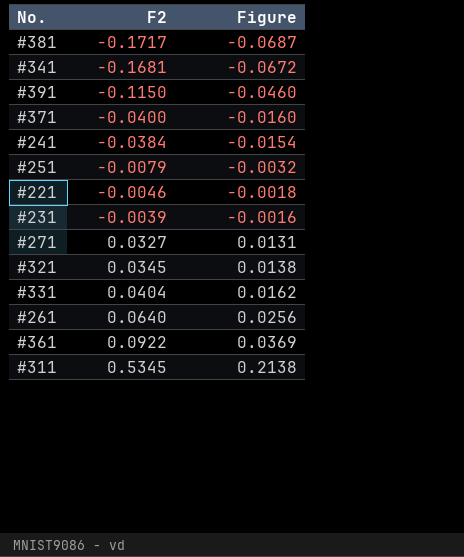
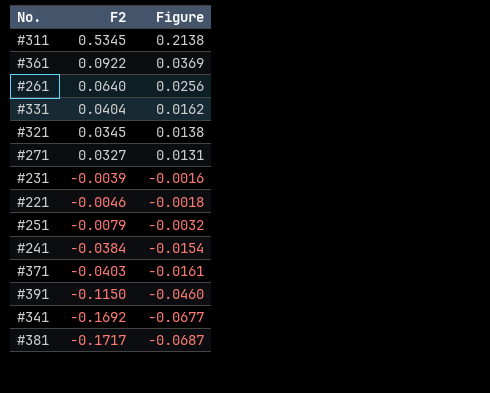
row order: F2 ascending -> F2 descending
#371 | F2: -0.0400 -> -0.0403
#371 | Figure: -0.0160 -> -0.0161
#341 | F2: -0.1681 -> -0.1692
#341 | Figure: -0.0672 -> -0.0677

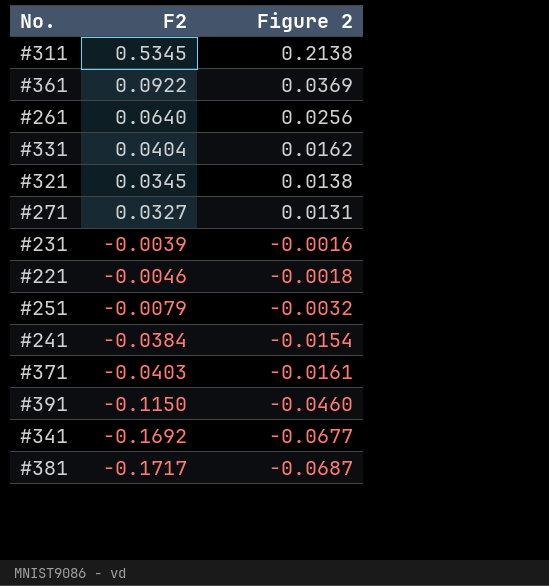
column name: Figure -> Figure 2

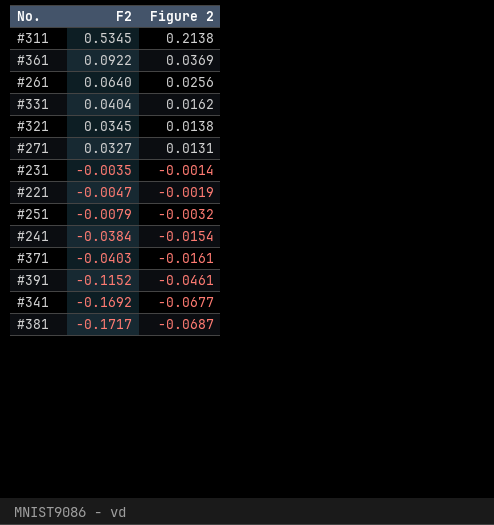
#231 | F2: -0.0039 -> -0.0035
#231 | Figure 2: -0.0016 -> -0.0014
#221 | F2: -0.0046 -> -0.0047
#221 | Figure 2: -0.0018 -> -0.0019
#391 | F2: -0.1150 -> -0.1152
#391 | Figure 2: -0.0460 -> -0.0461

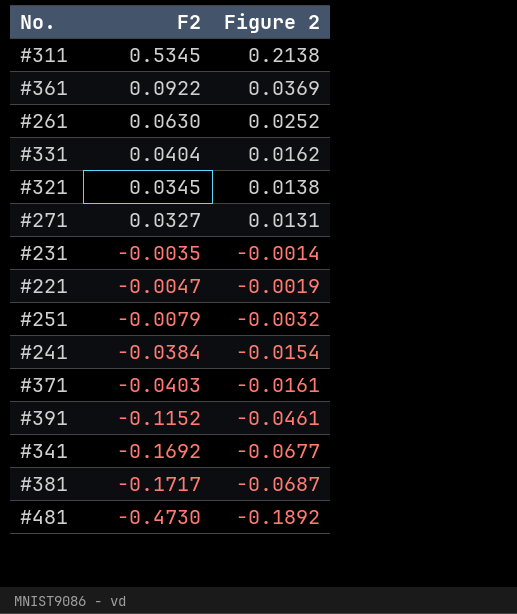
#261 | F2: 0.0640 -> 0.0630
#261 | Figure 2: 0.0256 -> 0.0252
row #481: none -> -0.4730 | -0.1892

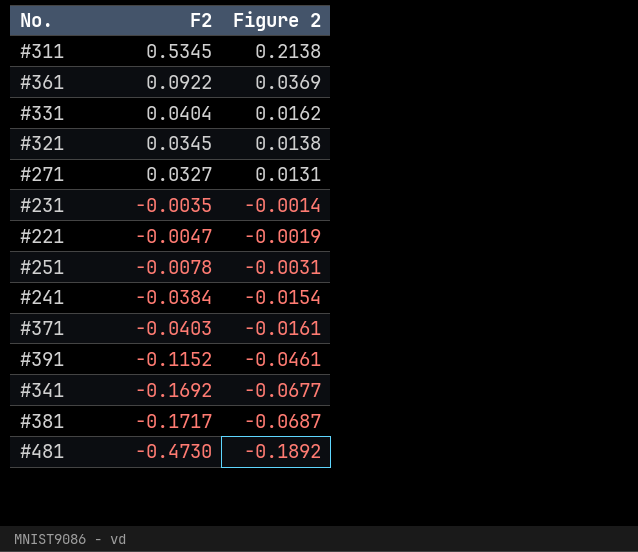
row #261: 0.0630 | 0.0252 -> none
#251 | F2: -0.0079 -> -0.0078
#251 | Figure 2: -0.0032 -> -0.0031

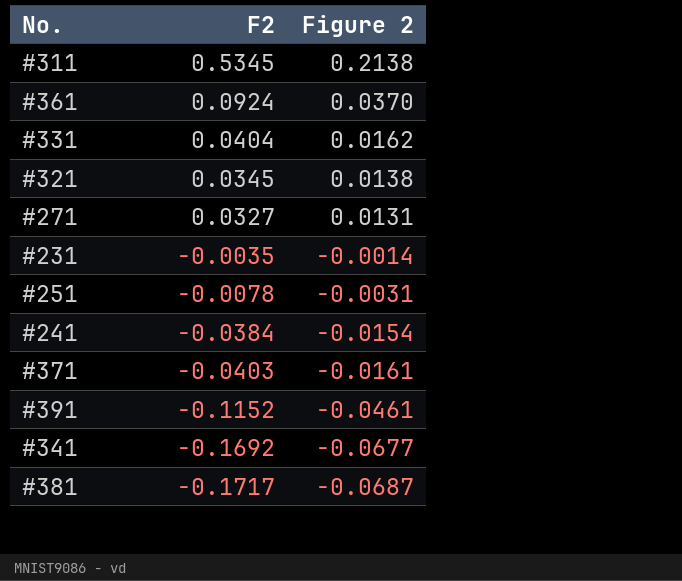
row #221: -0.0047 | -0.0019 -> none
row #481: -0.4730 | -0.1892 -> none
#361 | F2: 0.0922 -> 0.0924
#361 | Figure 2: 0.0369 -> 0.0370

